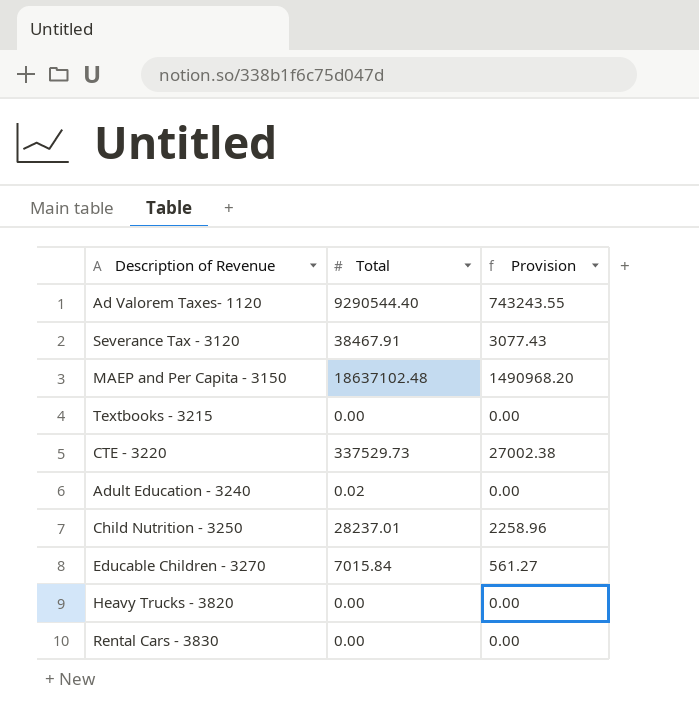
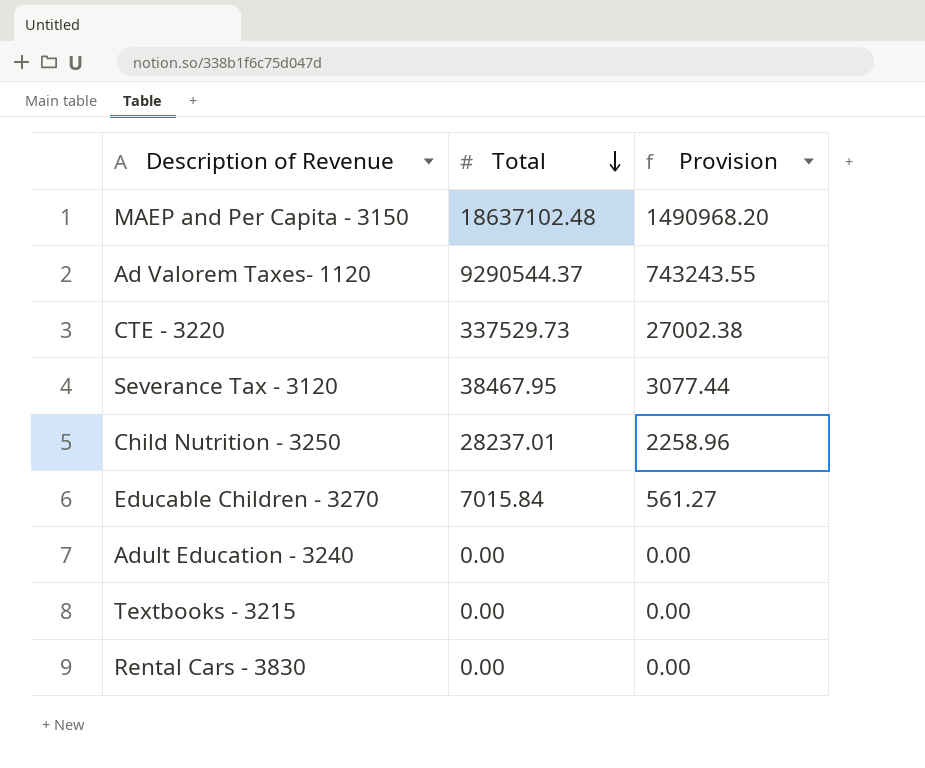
row order: none -> Total descending
row Heavy Trucks - 3820: 0.00 | 0.00 -> none
Ad Valorem Taxes- 1120 | Total: 9290544.40 -> 9290544.37
Severance Tax - 3120 | Total: 38467.91 -> 38467.95
Severance Tax - 3120 | Provision: 3077.43 -> 3077.44
Adult Education - 3240 | Total: 0.02 -> 0.00

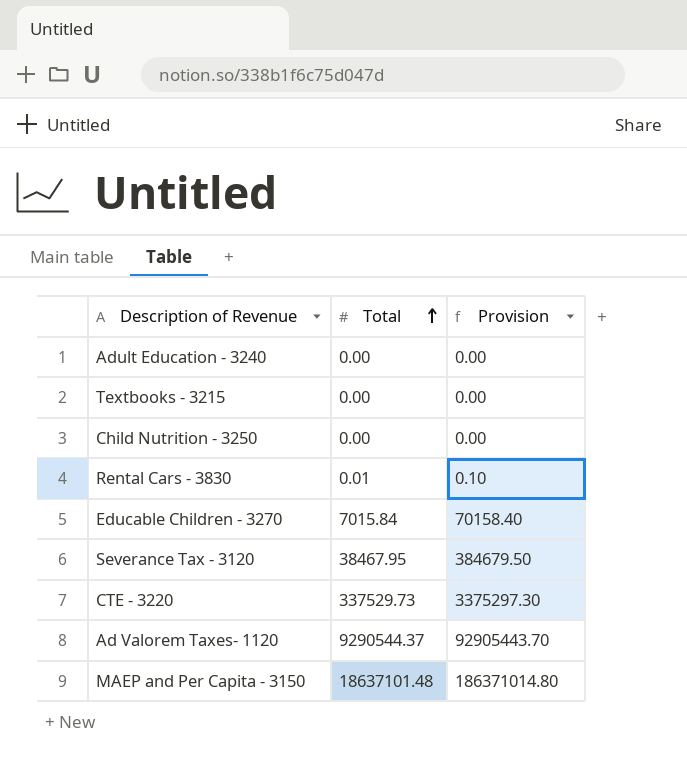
row order: Total descending -> Total ascending
column Provision | formula: [Total] * 0.08 -> [Total] * 10
Child Nutrition - 3250 | Total: 28237.01 -> 0.00
Rental Cars - 3830 | Total: 0.00 -> 0.01
MAEP and Per Capita - 3150 | Total: 18637102.48 -> 18637101.48

